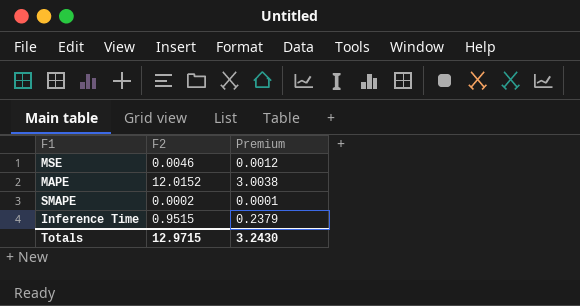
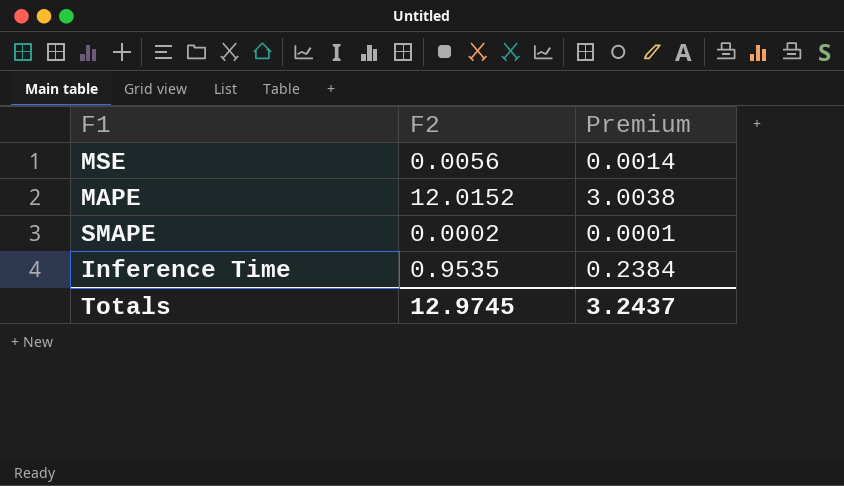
MSE | F2: 0.0046 -> 0.0056
MSE | Premium: 0.0012 -> 0.0014
Inference Time | F2: 0.9515 -> 0.9535
Inference Time | Premium: 0.2379 -> 0.2384
Totals | F2: 12.9715 -> 12.9745
Totals | Premium: 3.2430 -> 3.2437

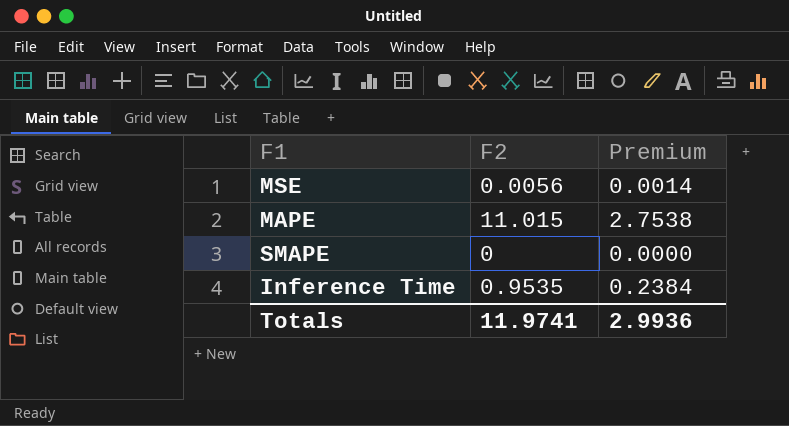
MAPE | F2: 12.0152 -> 11.015
MAPE | Premium: 3.0038 -> 2.7538
SMAPE | F2: 0.0002 -> 0
SMAPE | Premium: 0.0001 -> 0.0000
Totals | F2: 12.9745 -> 11.9741
Totals | Premium: 3.2437 -> 2.9936

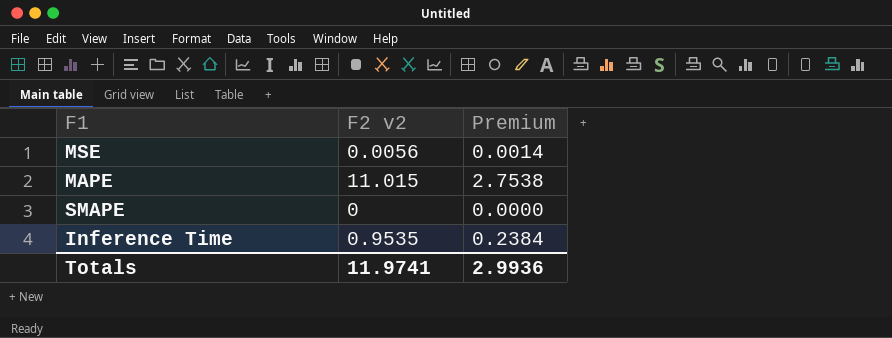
column name: F2 -> F2 v2

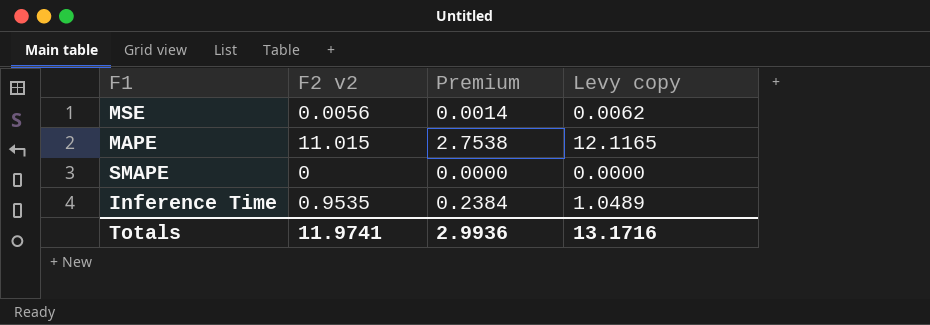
column Levy copy | formula: none -> [F2 v2] * 1.1

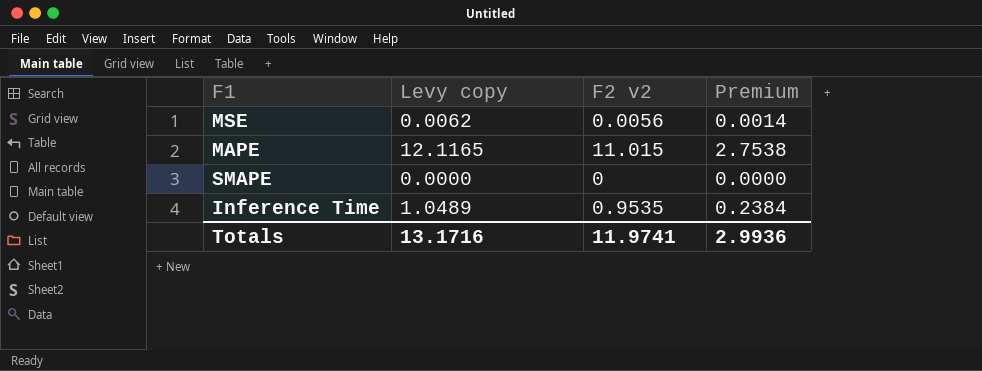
column Levy copy | position: 4 -> 2

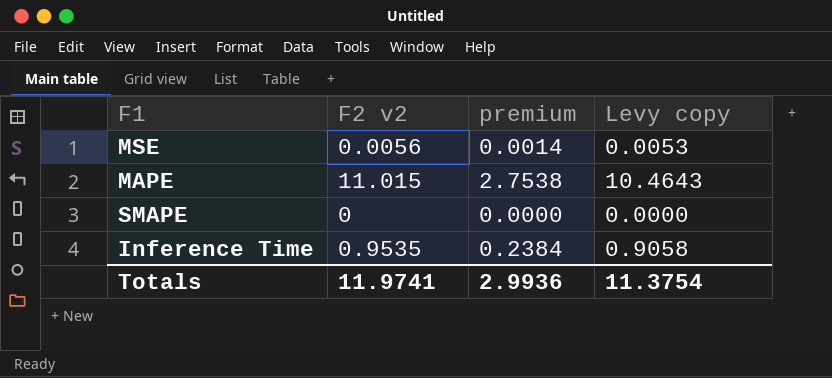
column name: Premium -> premium
column Levy copy | formula: [F2 v2] * 1.1 -> [F2 v2] * 0.95
column Levy copy | position: 2 -> 4
Totals | Levy copy: 13.1716 -> 11.3754

